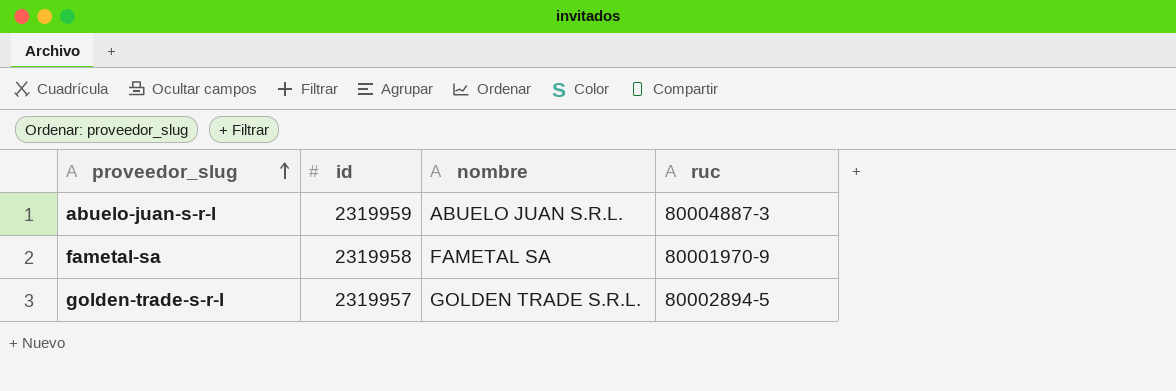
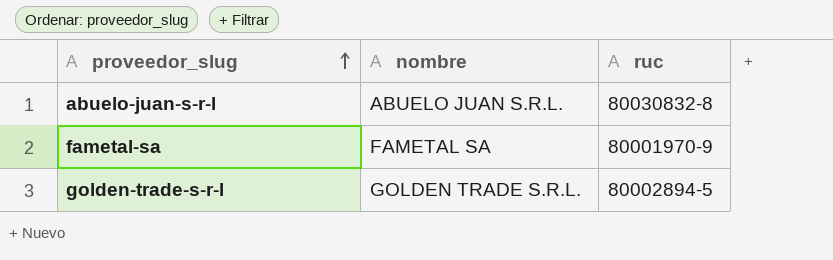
column id | position: 2 -> none
abuelo-juan-s-r-l | ruc: 80004887-3 -> 80030832-8

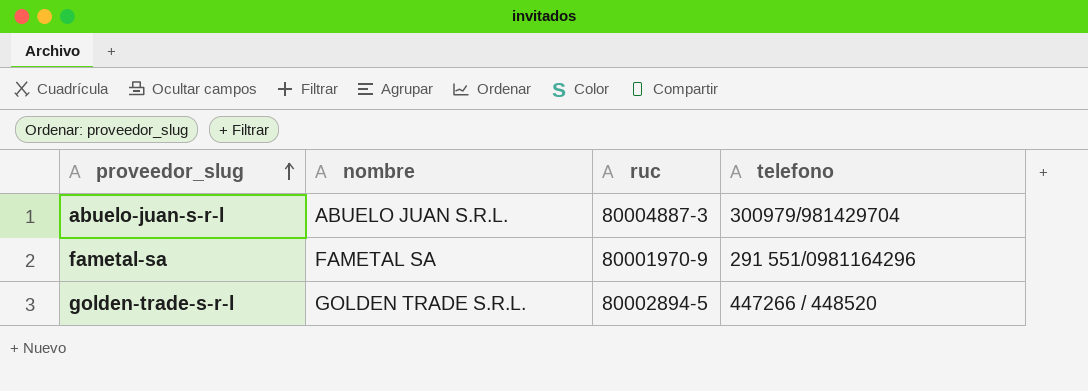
column telefono | position: none -> 4
abuelo-juan-s-r-l | ruc: 80030832-8 -> 80004887-3

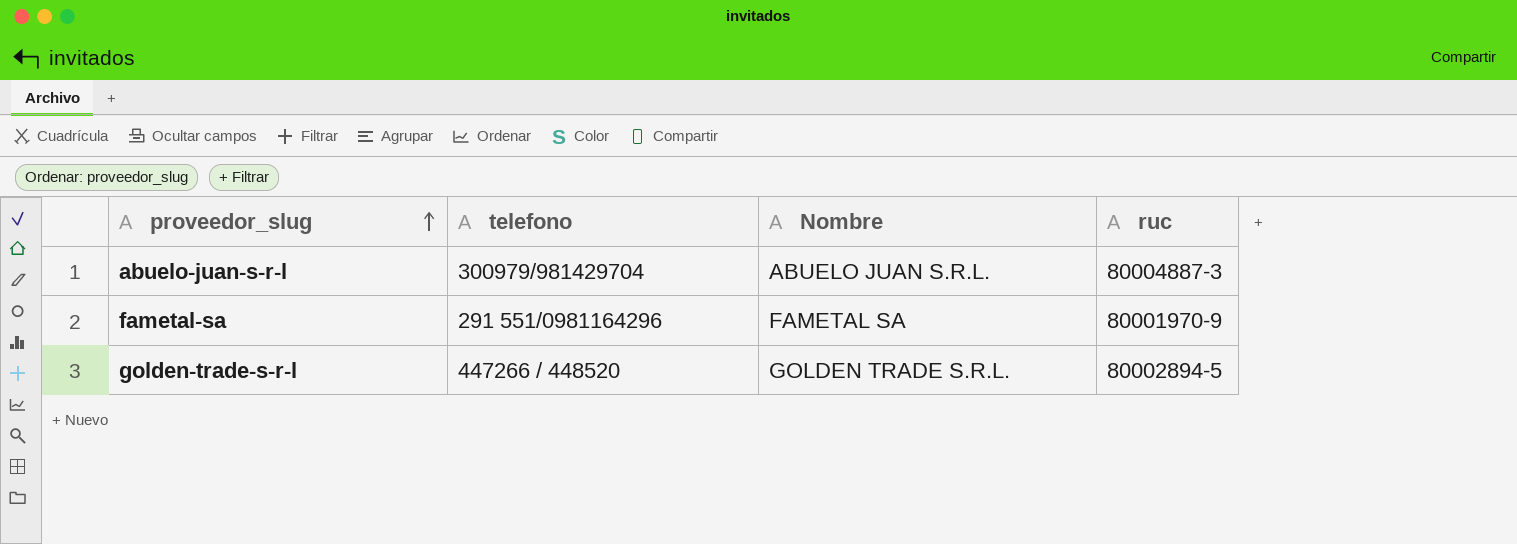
column telefono | position: 4 -> 2
column name: nombre -> Nombre

